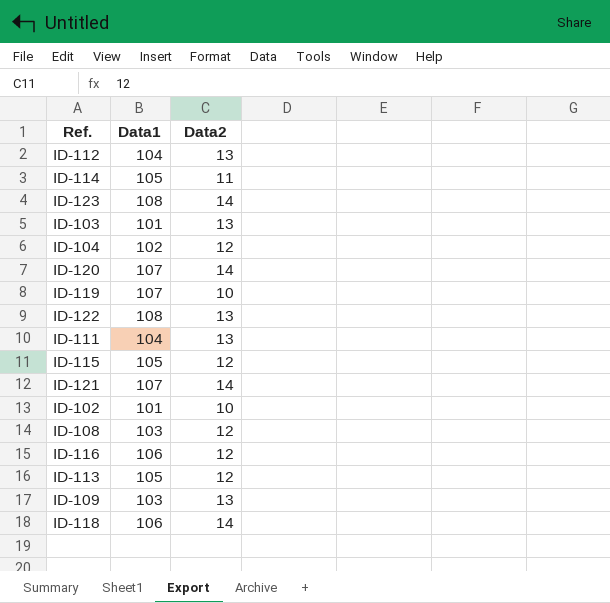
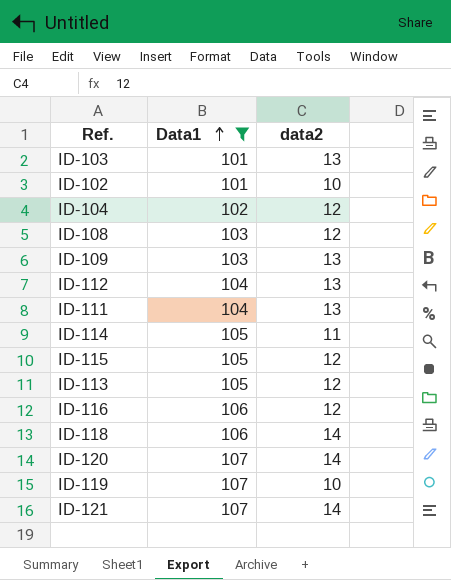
filter: none -> Data1 != 108
row order: none -> Data1 ascending
column name: Data2 -> data2

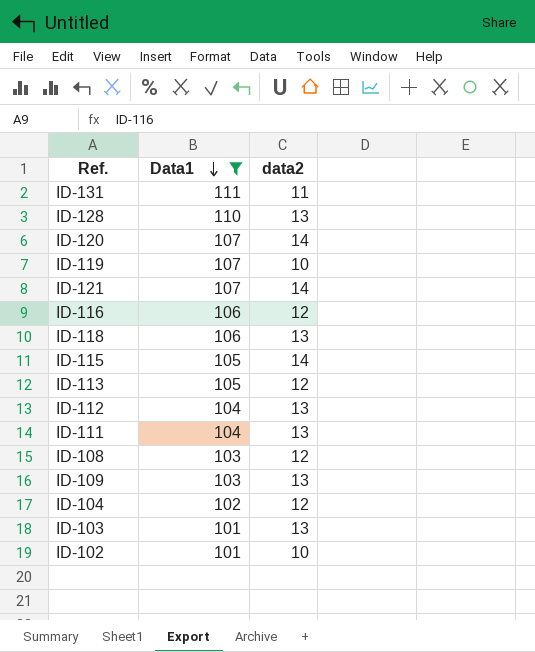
row order: Data1 ascending -> Data1 descending
row ID-114: 105 | 11 -> none
row ID-131: none -> 111 | 11
row ID-128: none -> 110 | 13
ID-118 | data2: 14 -> 13
ID-115 | data2: 12 -> 14

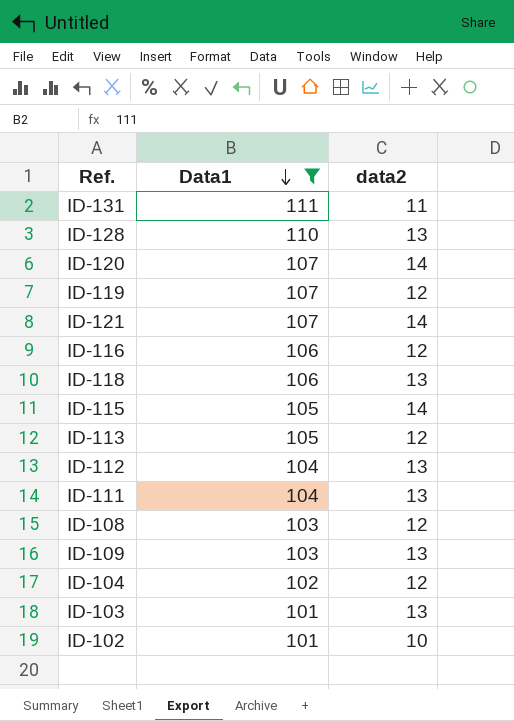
ID-119 | data2: 10 -> 12

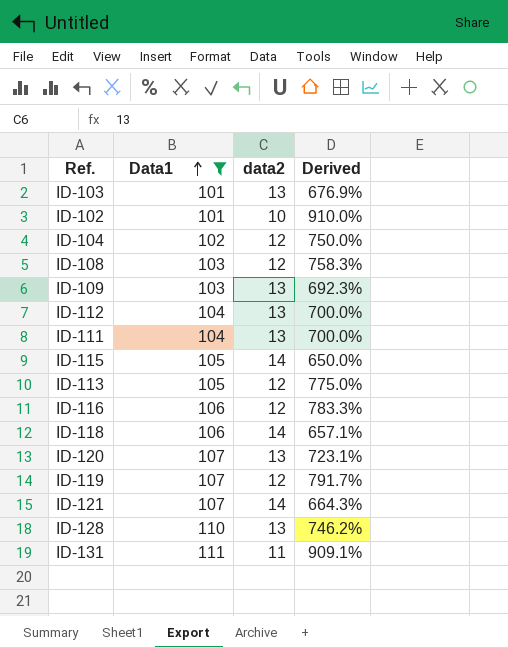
row order: Data1 descending -> Data1 ascending
column Derived | formula: none -> ([Data1] - [data2]) / [data2]
ID-118 | data2: 13 -> 14
ID-120 | data2: 14 -> 13

